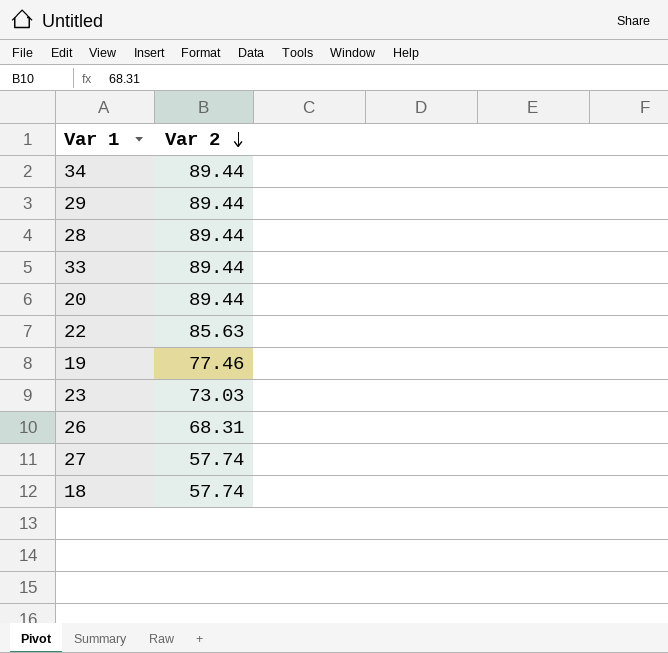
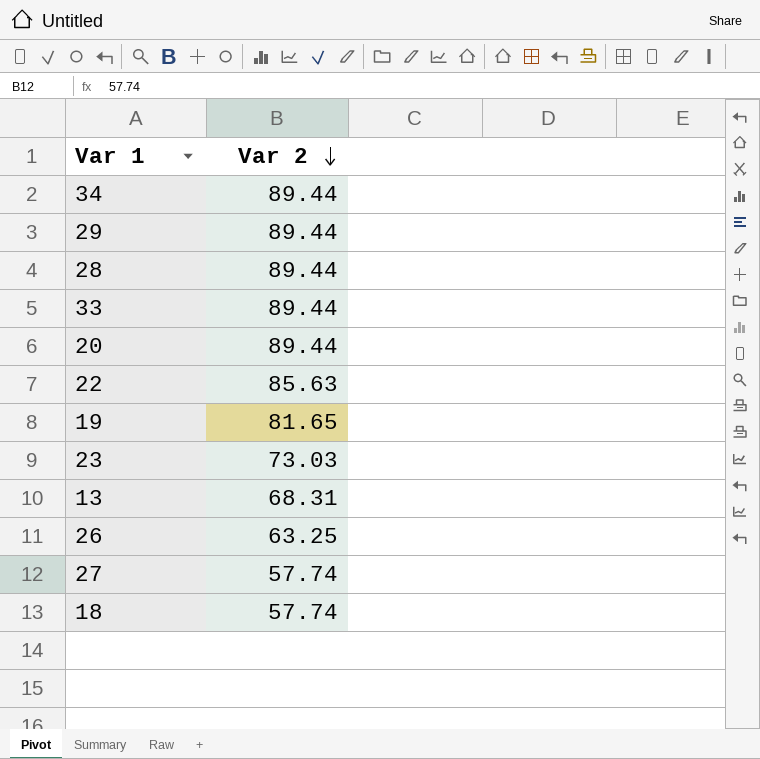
19 | Var 2: 77.46 -> 81.65
row 13: none -> 68.31
26 | Var 2: 68.31 -> 63.25

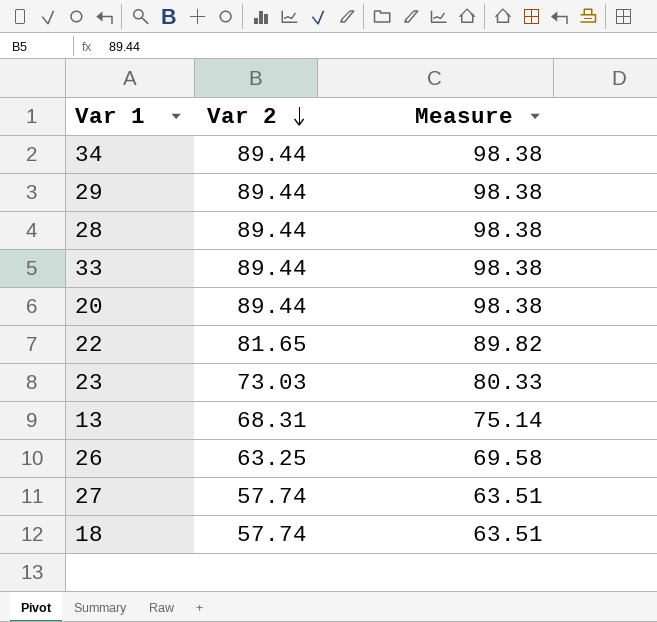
column Measure | formula: none -> [Var 2] * 1.1
row 19: 81.65 -> none
22 | Var 2: 85.63 -> 81.65

